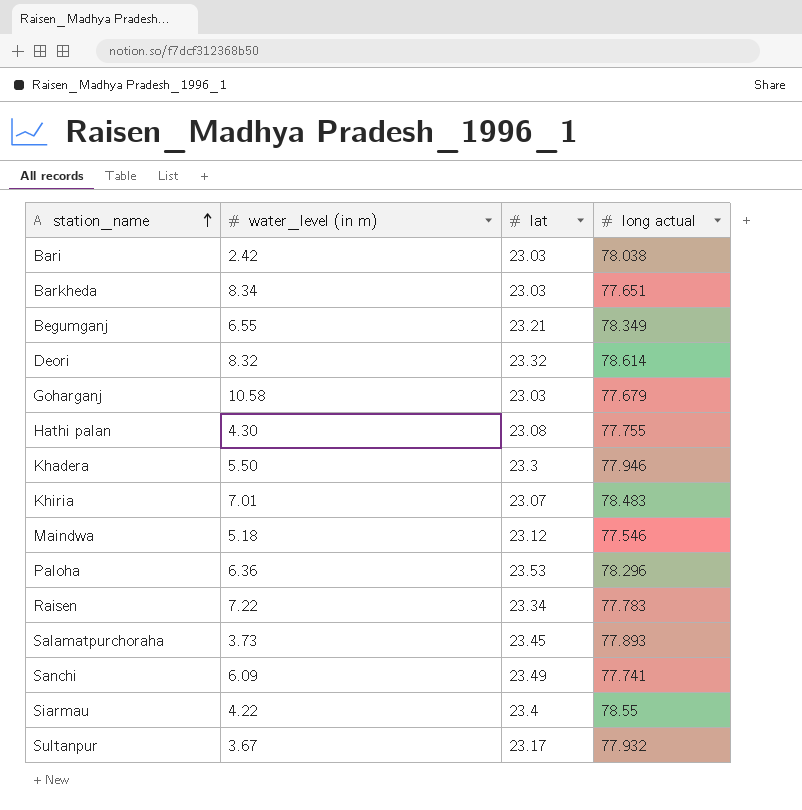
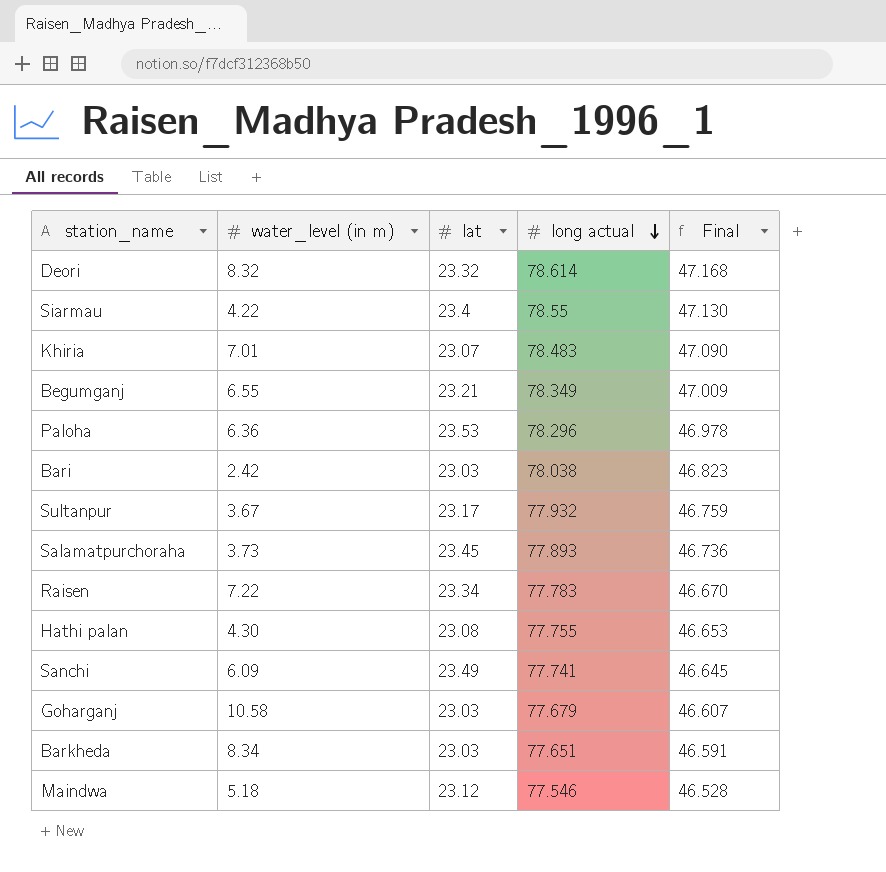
row order: station_name ascending -> long actual descending
column Final | formula: none -> [long actual] * 0.6
row Khadera: 5.50 | 23.3 | 77.946 -> none

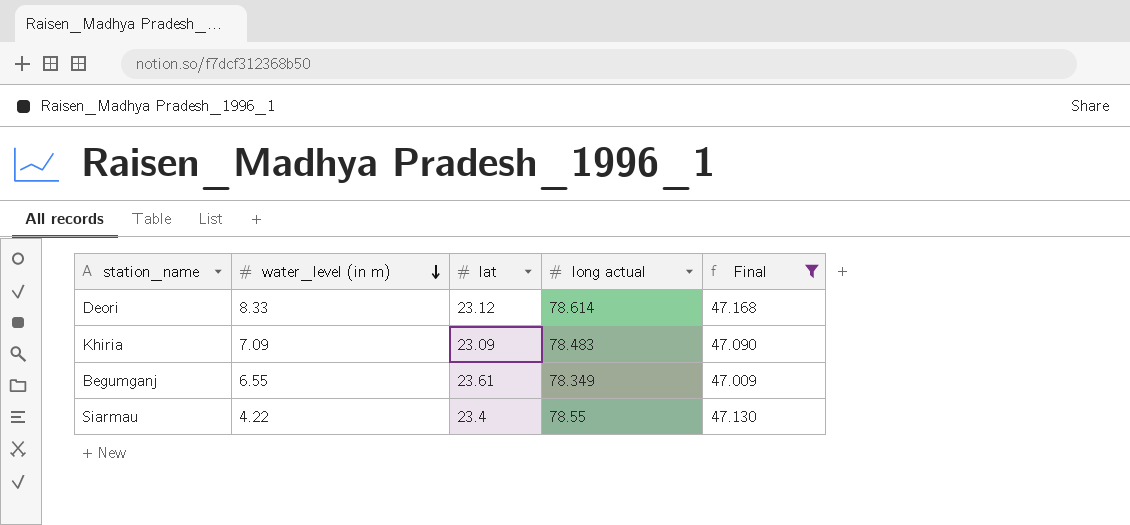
filter: none -> Final >= 47.009
row order: long actual descending -> water_level (in m) descending
Deori | water_level (in m): 8.32 -> 8.33
Deori | lat: 23.32 -> 23.12
Khiria | water_level (in m): 7.01 -> 7.09
Khiria | lat: 23.07 -> 23.09
Begumganj | lat: 23.21 -> 23.61

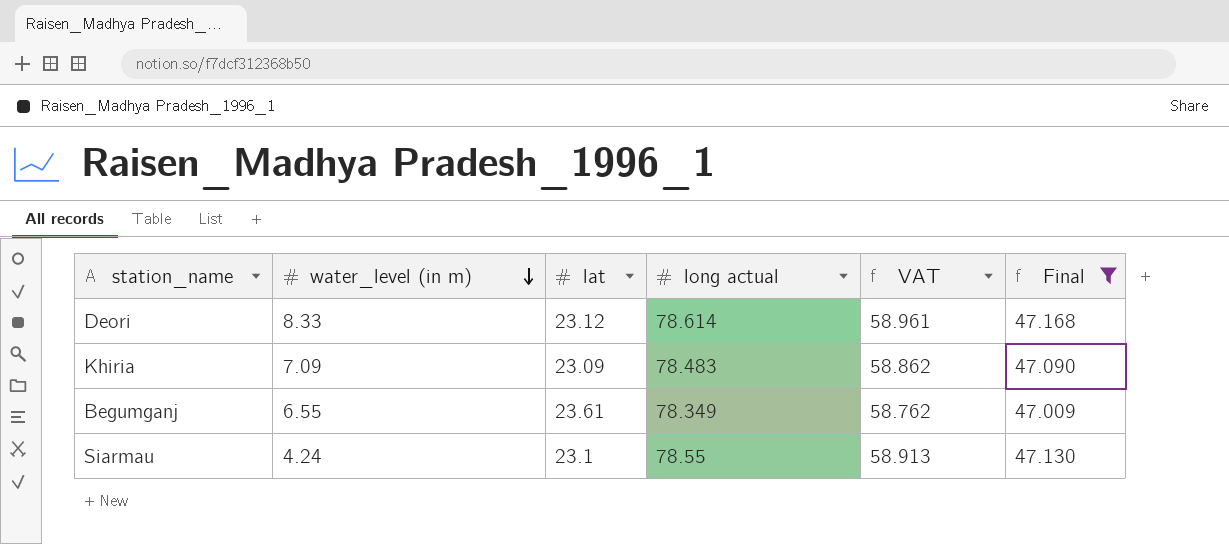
column VAT | formula: none -> [long actual] * 0.75
Siarmau | water_level (in m): 4.22 -> 4.24
Siarmau | lat: 23.4 -> 23.1

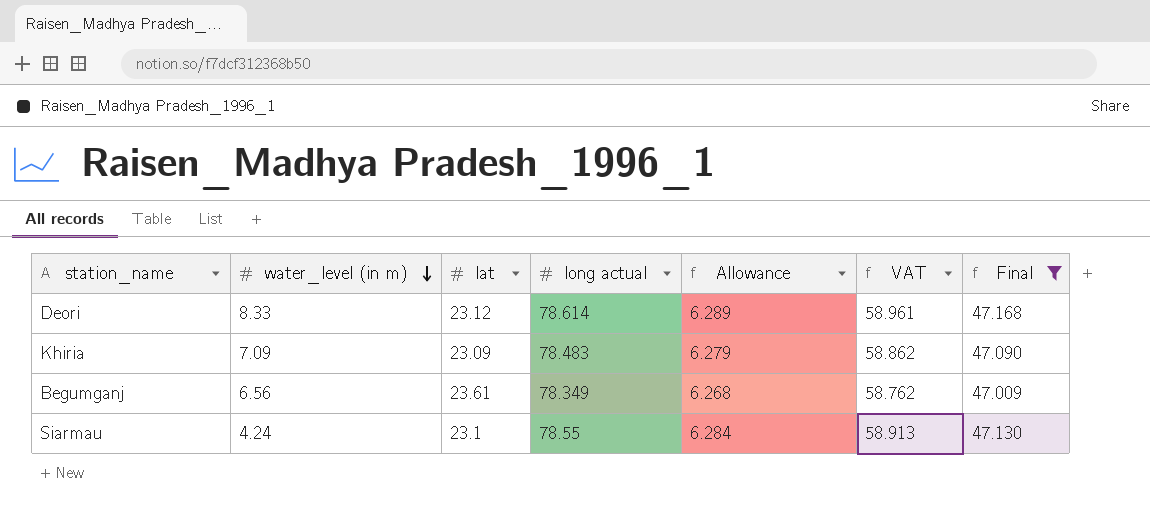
column Allowance | formula: none -> [long actual] * 0.08
Begumganj | water_level (in m): 6.55 -> 6.56

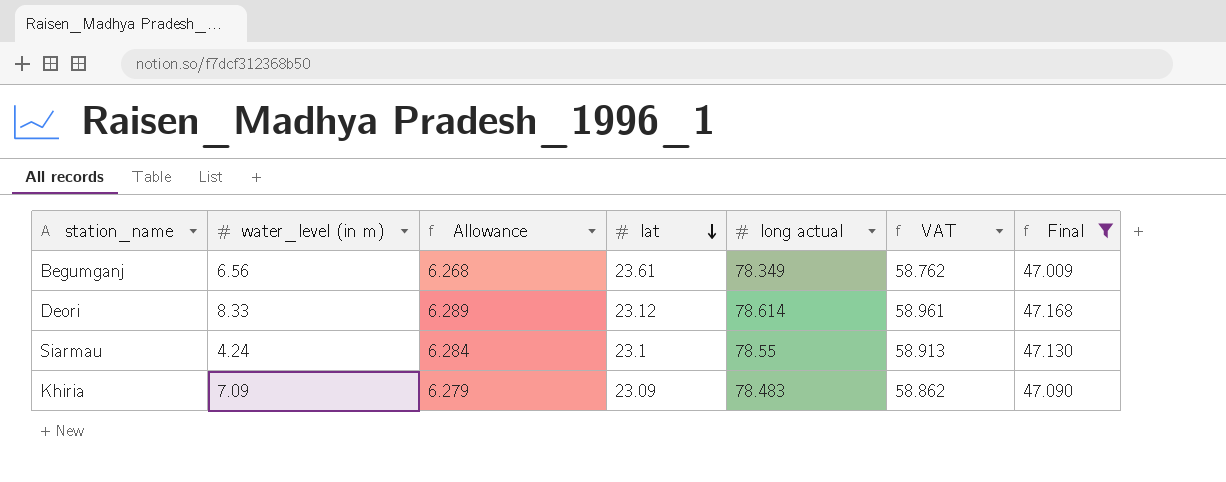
row order: water_level (in m) descending -> lat descending
column Allowance | position: 5 -> 3

